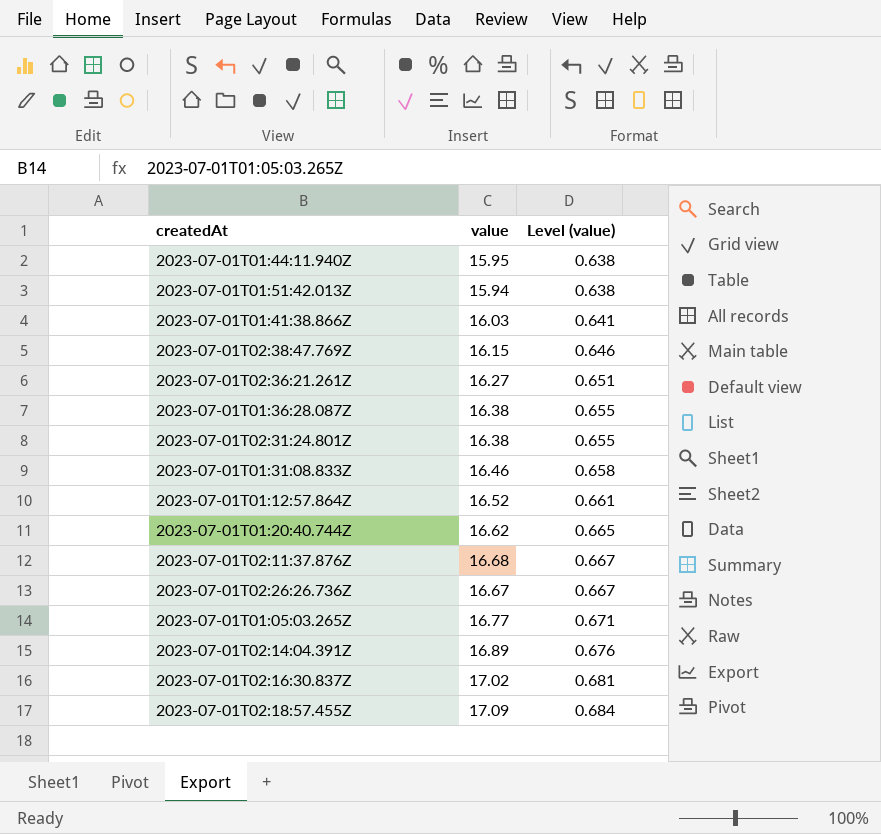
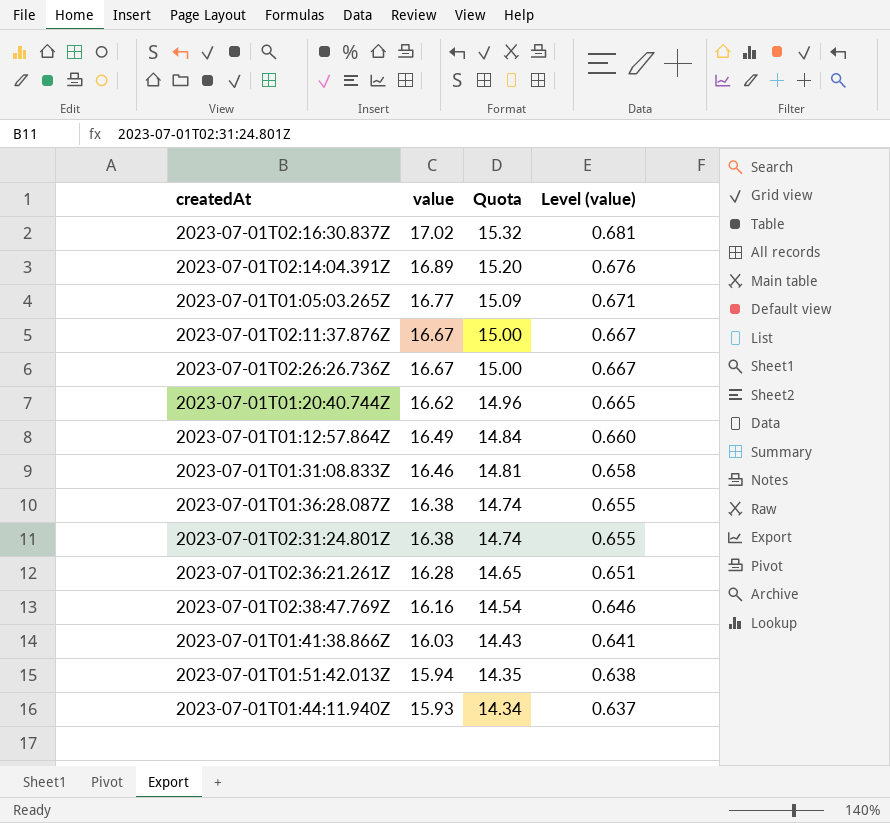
row order: Level (value) ascending -> value descending
column Quota | formula: none -> [value] * 0.9
row 2023-07-01T02:18:57.455Z: 17.09 | 0.684 -> none
2023-07-01T02:11:37.876Z | value: 16.68 -> 16.67
2023-07-01T01:12:57.864Z | value: 16.52 -> 16.49
2023-07-01T01:12:57.864Z | Level (value): 0.661 -> 0.660
2023-07-01T02:36:21.261Z | value: 16.27 -> 16.28
2023-07-01T02:38:47.769Z | value: 16.15 -> 16.16
2023-07-01T01:44:11.940Z | value: 15.95 -> 15.93
2023-07-01T01:44:11.940Z | Level (value): 0.638 -> 0.637

